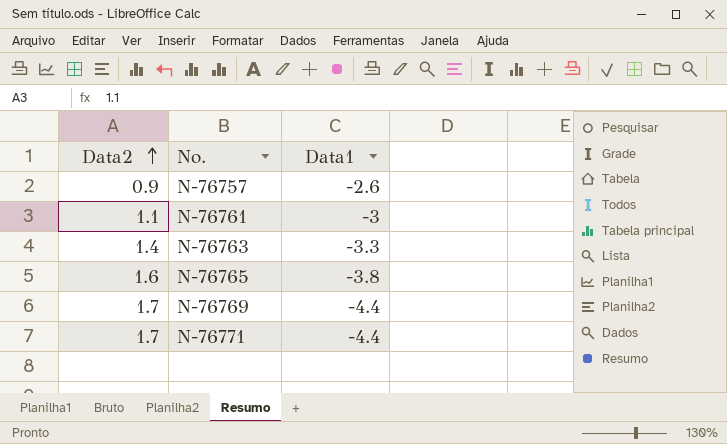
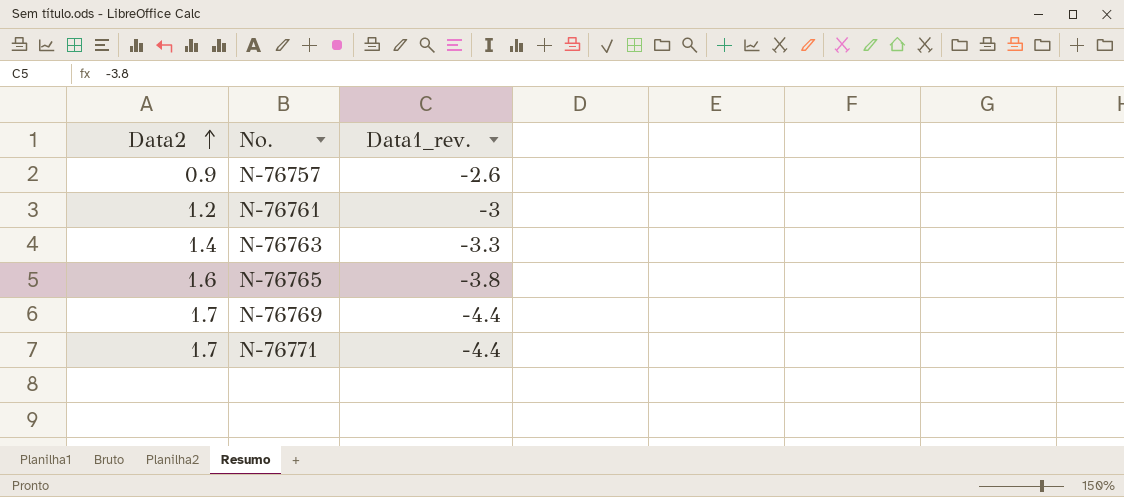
column name: Data1 -> Data1_rev.
N-76761 | Data2: 1.1 -> 1.2

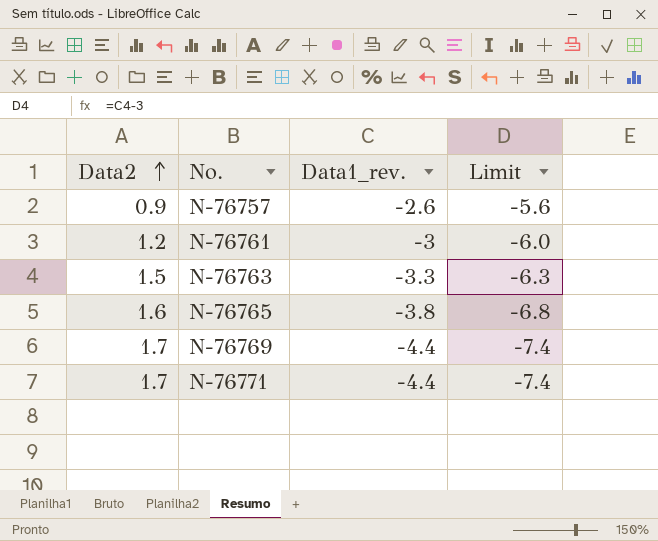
column Limit | formula: none -> [Data1_rev.] - 3
N-76763 | Data2: 1.4 -> 1.5

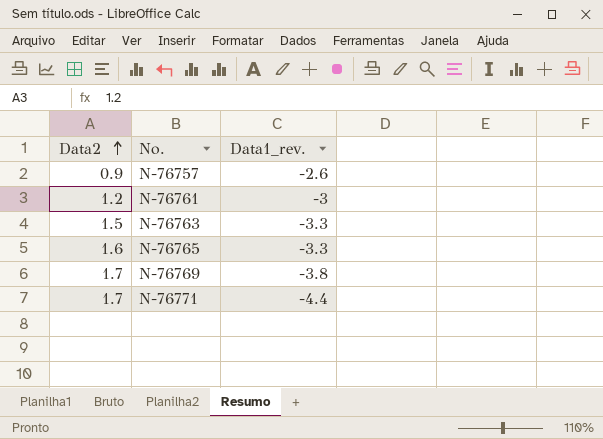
column Limit | formula: [Data1_rev.] - 3 -> none
N-76765 | Data1_rev.: -3.8 -> -3.3
N-76769 | Data1_rev.: -4.4 -> -3.8

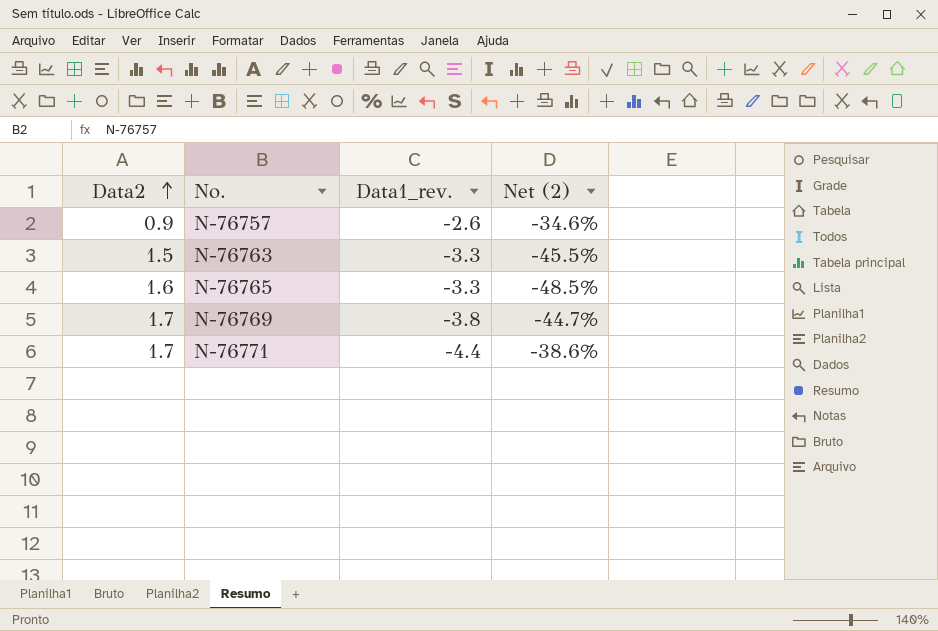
column Net (2) | formula: none -> [Data2] / [Data1_rev.]
row N-76761: 1.2 | -3 -> none

